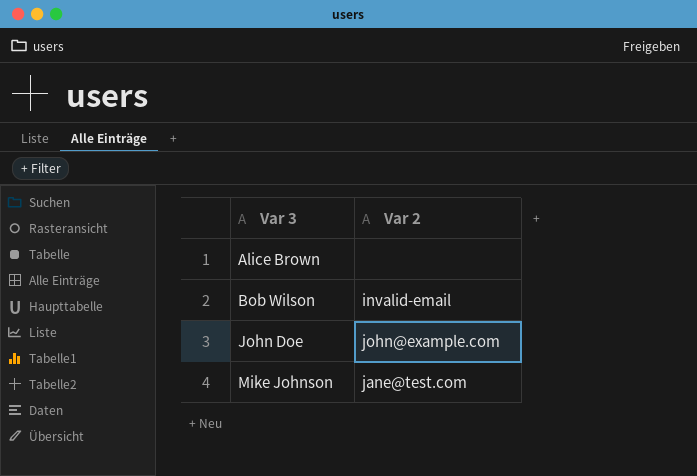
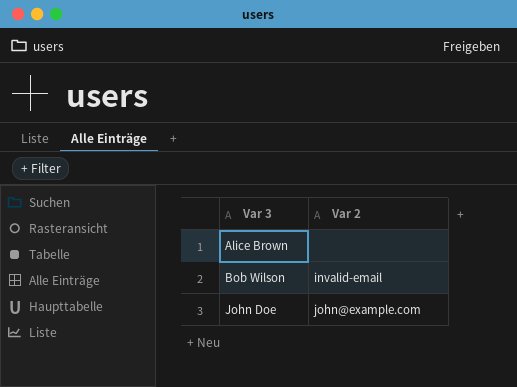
row Mike Johnson: jane@test.com -> none

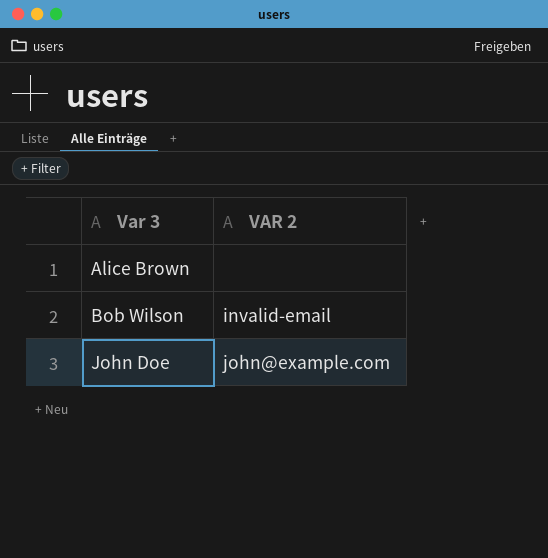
column name: Var 2 -> VAR 2

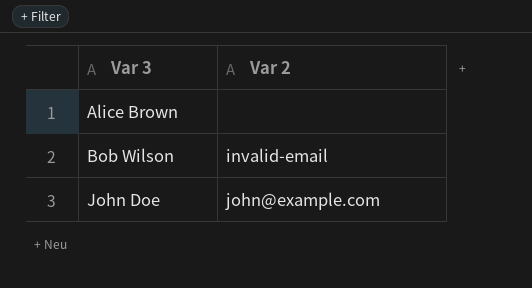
column name: VAR 2 -> Var 2

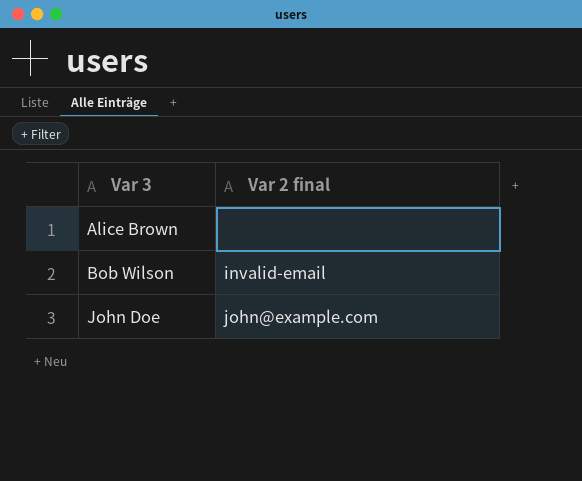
column name: Var 2 -> Var 2 final

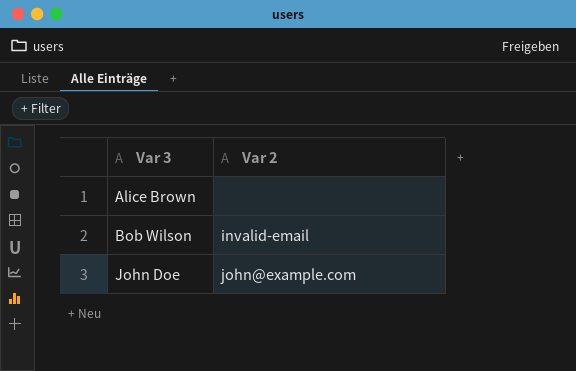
column name: Var 2 final -> Var 2

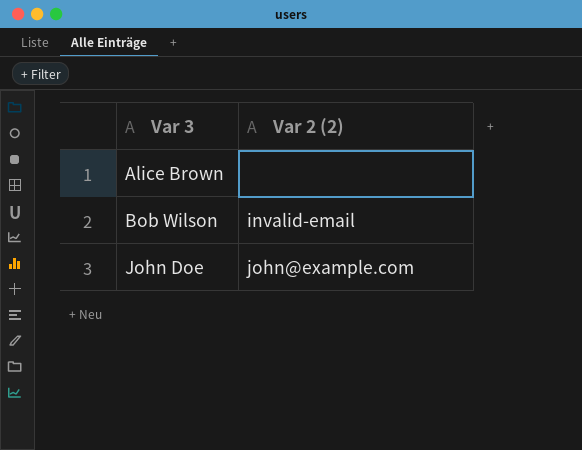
column name: Var 2 -> Var 2 (2)

